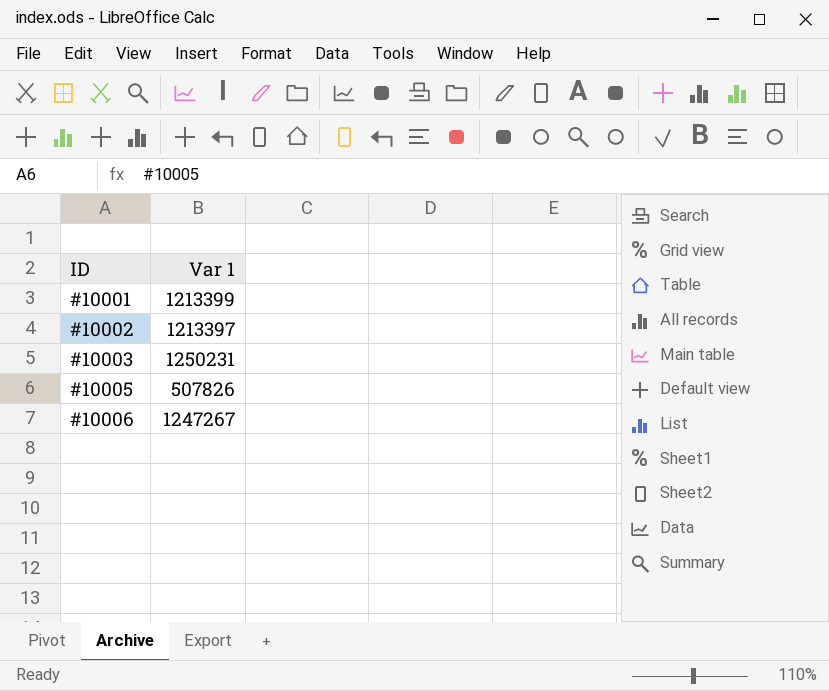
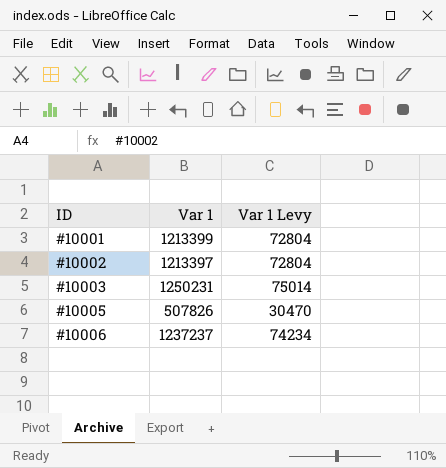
column Var 1 Levy | formula: none -> [Var 1] * 0.06
#10006 | Var 1: 1247267 -> 1237237

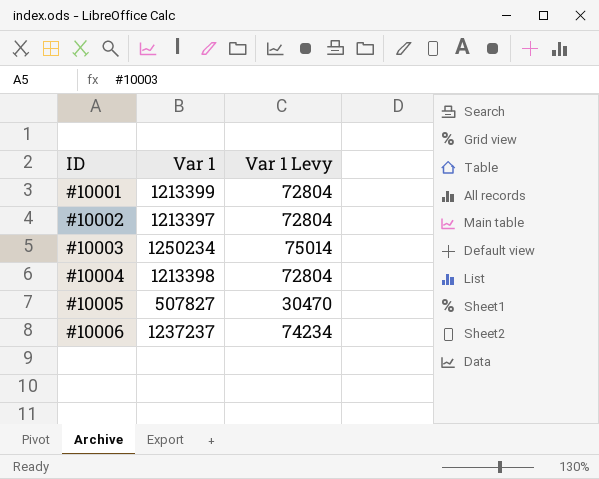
#10003 | Var 1: 1250231 -> 1250234
row #10004: none -> 1213398 | 72804
#10005 | Var 1: 507826 -> 507827

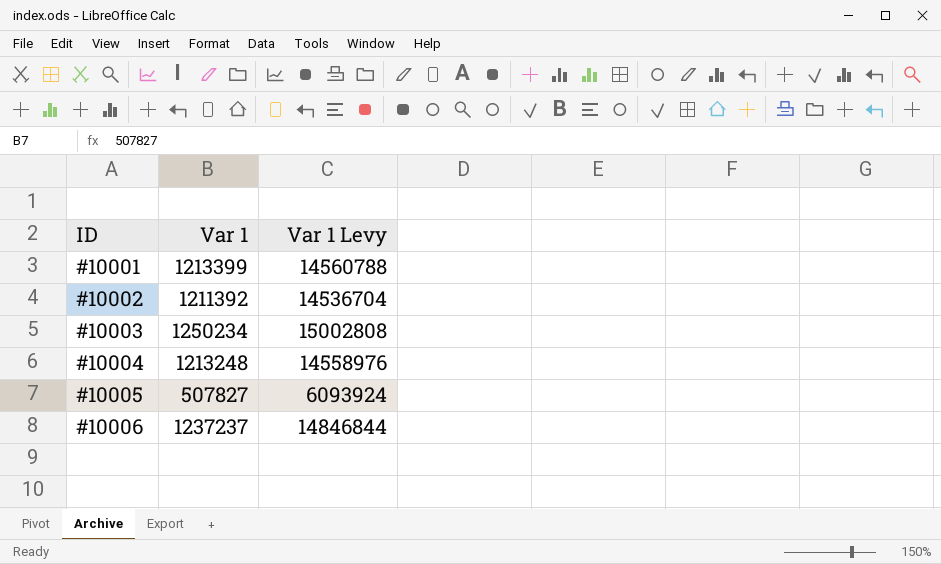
column Var 1 Levy | formula: [Var 1] * 0.06 -> [Var 1] * 12
#10002 | Var 1: 1213397 -> 1211392
#10004 | Var 1: 1213398 -> 1213248

